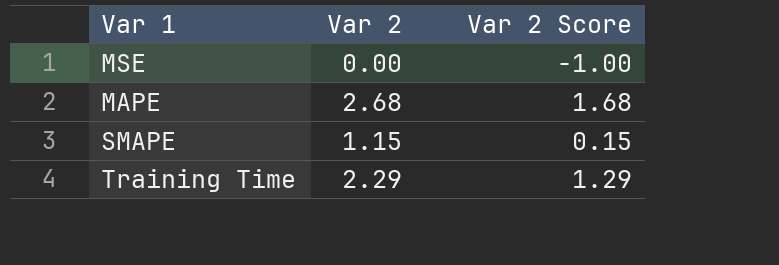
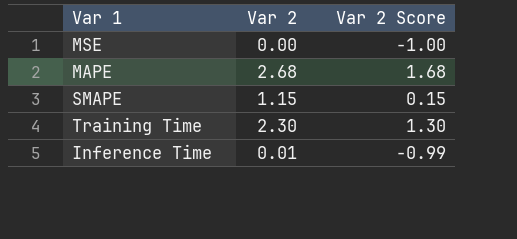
Training Time | Var 2: 2.29 -> 2.30
Training Time | Var 2 Score: 1.29 -> 1.30
row Inference Time: none -> 0.01 | -0.99

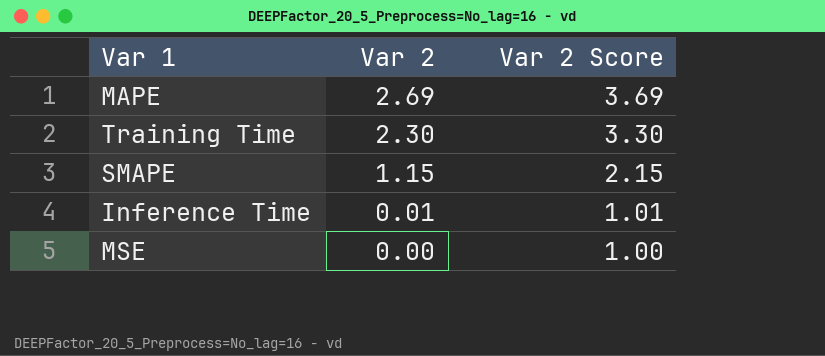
row order: none -> Var 2 descending
column Var 2 Score | formula: [Var 2] - 1 -> [Var 2] + 1
MAPE | Var 2: 2.68 -> 2.69

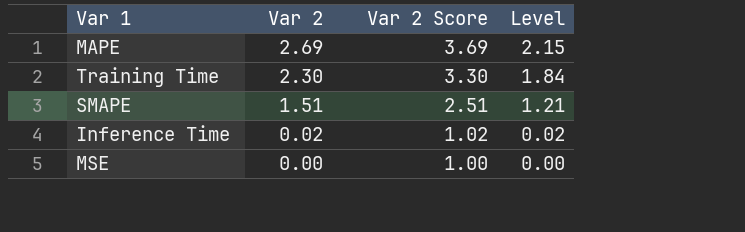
column Level | formula: none -> [Var 2] * 0.8
SMAPE | Var 2: 1.15 -> 1.51
SMAPE | Var 2 Score: 2.15 -> 2.51
Inference Time | Var 2: 0.01 -> 0.02
Inference Time | Var 2 Score: 1.01 -> 1.02

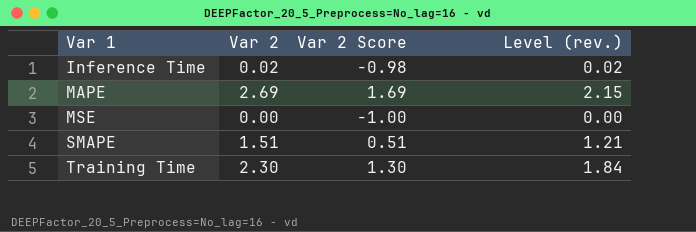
row order: Var 2 descending -> Var 1 ascending
column Var 2 Score | formula: [Var 2] + 1 -> [Var 2] - 1
column name: Level -> Level (rev.)

